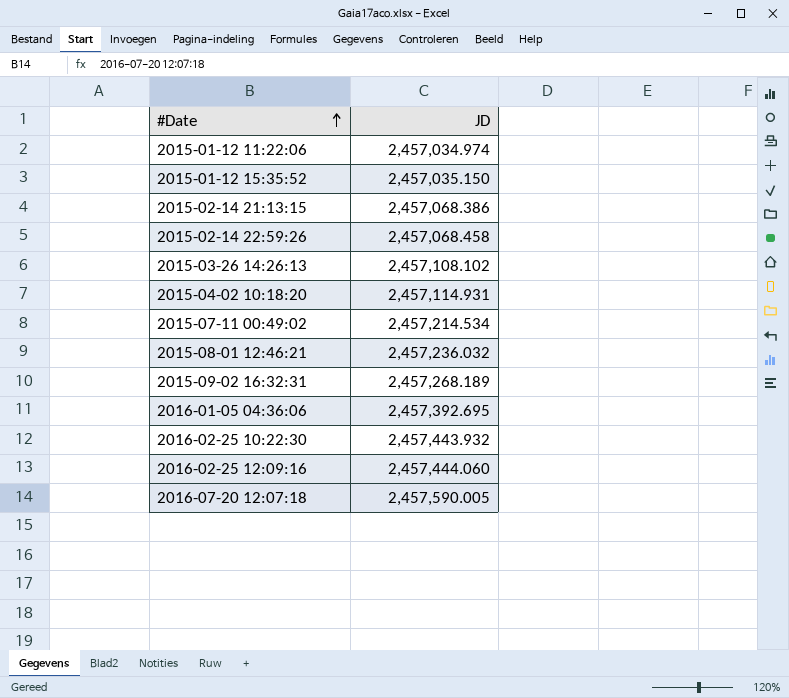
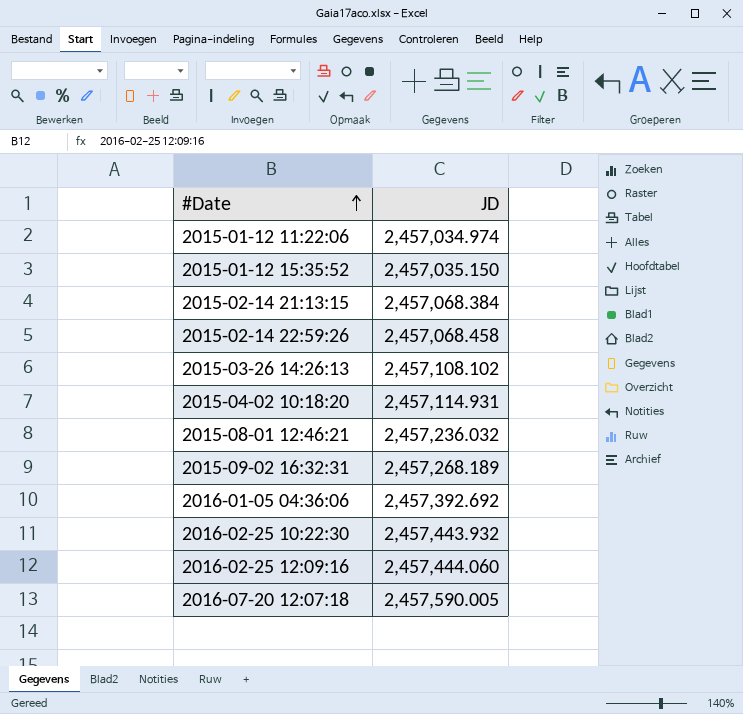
row 2015-07-11 00:49:02: 2,457,214.534 -> none
2015-02-14 21:13:15 | JD: 2,457,068.386 -> 2,457,068.384
2016-01-05 04:36:06 | JD: 2,457,392.695 -> 2,457,392.692

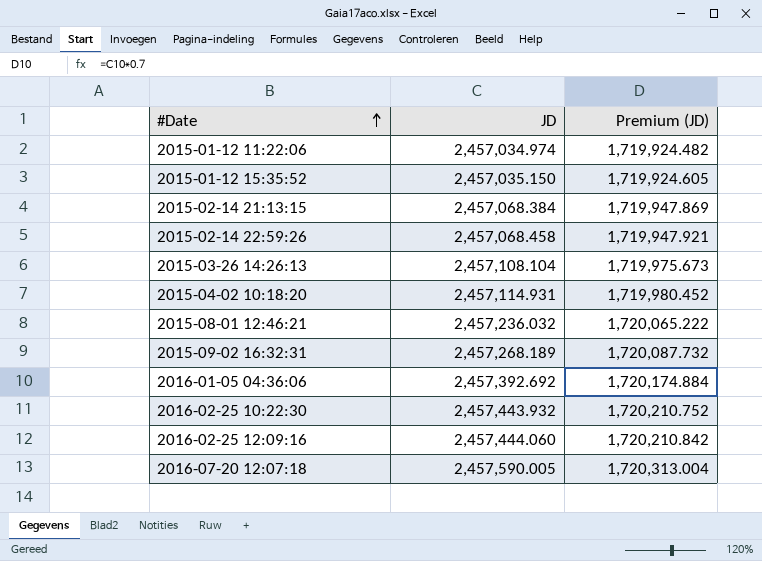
column Premium (JD) | formula: none -> [JD] * 0.7
2015-03-26 14:26:13 | JD: 2,457,108.102 -> 2,457,108.104

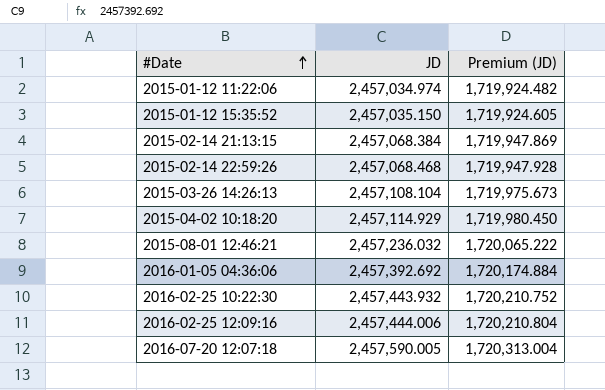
row 2015-09-02 16:32:31: 2,457,268.189 | 1,720,087.732 -> none
2015-02-14 22:59:26 | JD: 2,457,068.458 -> 2,457,068.468
2015-02-14 22:59:26 | Premium (JD): 1,719,947.921 -> 1,719,947.928
2015-04-02 10:18:20 | JD: 2,457,114.931 -> 2,457,114.929
2015-04-02 10:18:20 | Premium (JD): 1,719,980.452 -> 1,719,980.450
2016-02-25 12:09:16 | JD: 2,457,444.060 -> 2,457,444.006
2016-02-25 12:09:16 | Premium (JD): 1,720,210.842 -> 1,720,210.804

